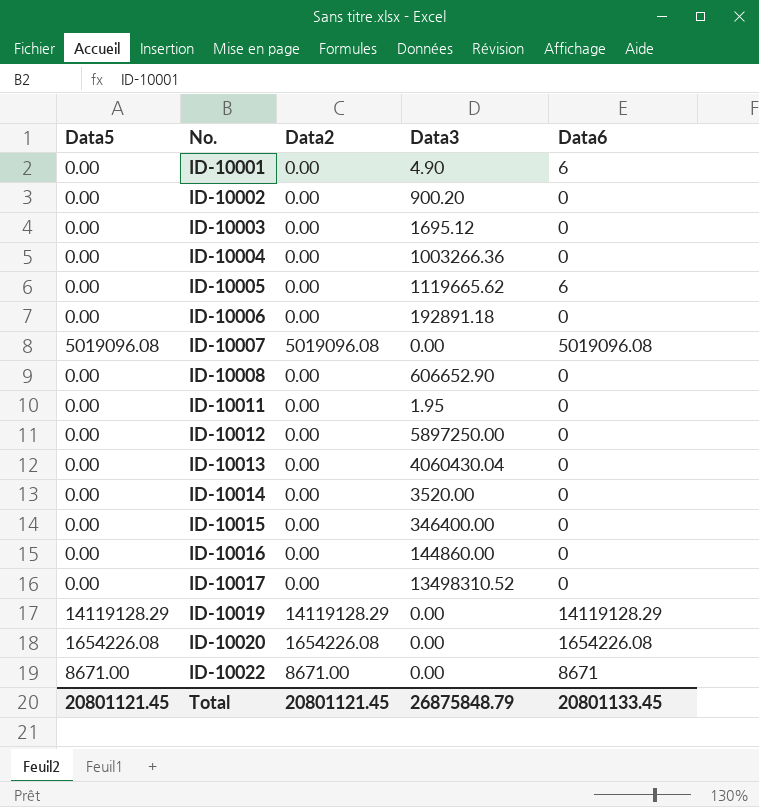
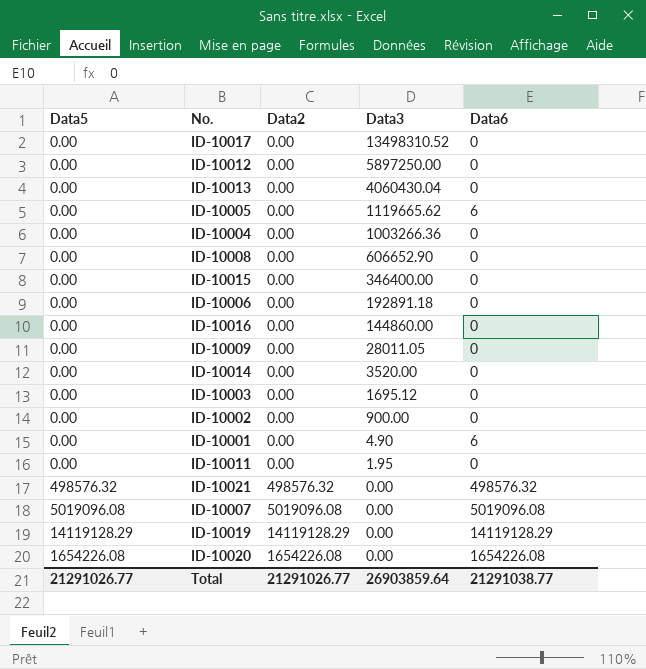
row order: No. ascending -> Data3 descending
row ID-10022: 8671.00 | 8671.00 | 0.00 | 8671 -> none
row ID-10009: none -> 0.00 | 0.00 | 28011.05 | 0
ID-10002 | Data3: 900.20 -> 900.00
row ID-10021: none -> 498576.32 | 498576.32 | 0.00 | 498576.32
Total | Data5: 20801121.45 -> 21291026.77
Total | Data2: 20801121.45 -> 21291026.77
Total | Data3: 26875848.79 -> 26903859.64
Total | Data6: 20801133.45 -> 21291038.77

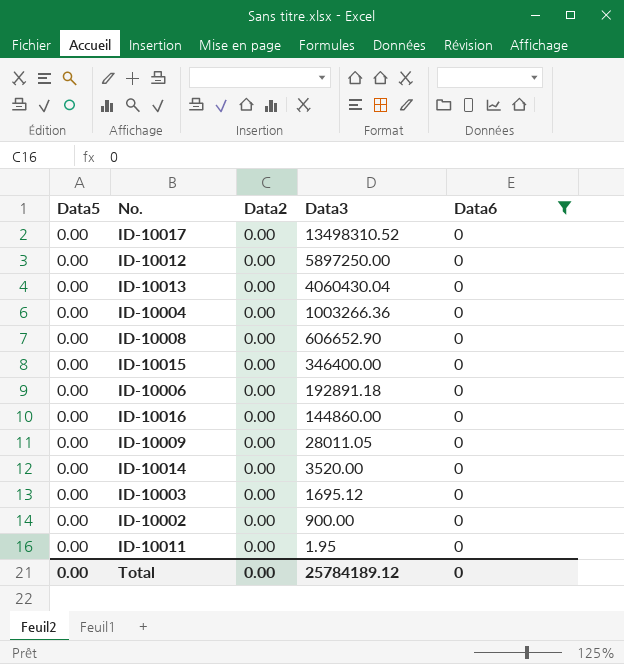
filter: none -> Data6 = 0
Total | Data5: 21291026.77 -> 0.00
Total | Data2: 21291026.77 -> 0.00
Total | Data3: 26903859.64 -> 25784189.12
Total | Data6: 21291038.77 -> 0

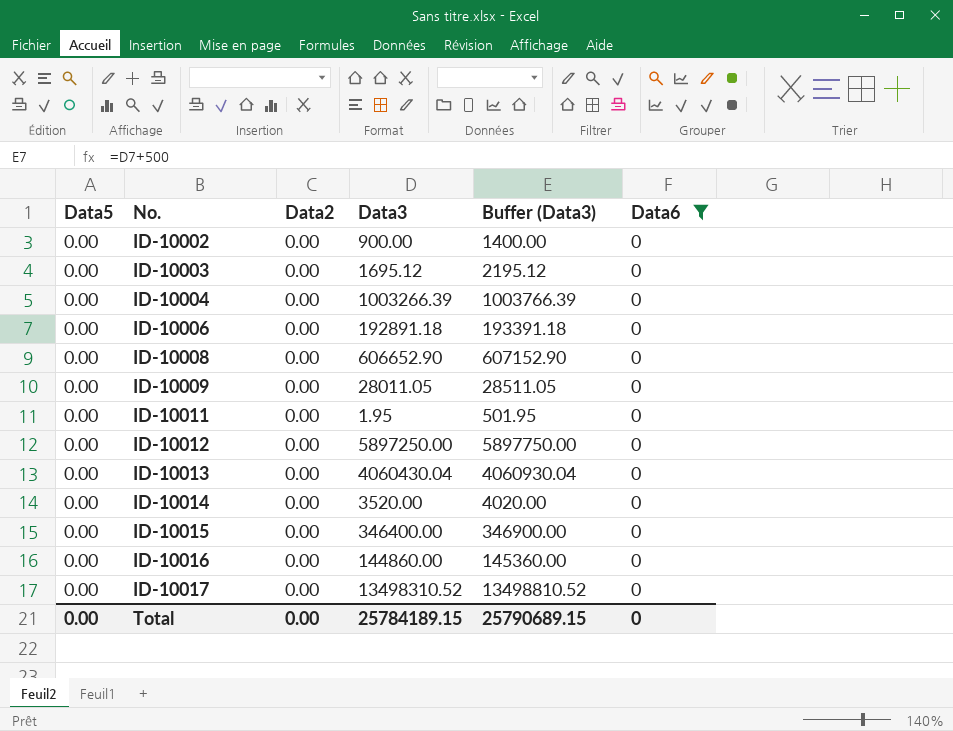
row order: Data3 descending -> No. ascending
column Buffer (Data3) | formula: none -> [Data3] + 500
ID-10004 | Data3: 1003266.36 -> 1003266.39
Total | Data3: 25784189.12 -> 25784189.15

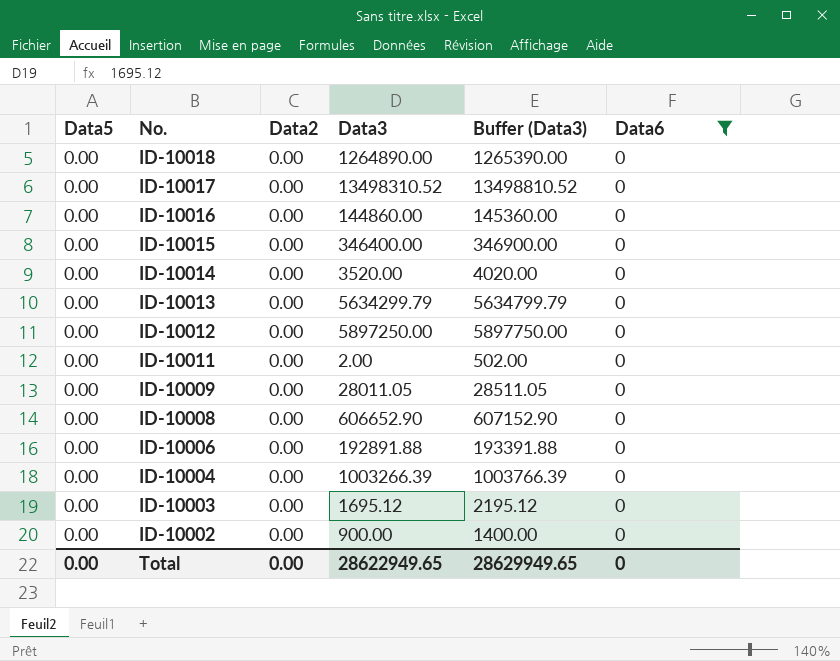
row order: No. ascending -> No. descending
row ID-10018: none -> 0.00 | 0.00 | 1264890.00 | 1265390.00 | 0
ID-10013 | Data3: 4060430.04 -> 5634299.79
ID-10013 | Buffer (Data3): 4060930.04 -> 5634799.79
ID-10011 | Data3: 1.95 -> 2.00
ID-10011 | Buffer (Data3): 501.95 -> 502.00
ID-10006 | Data3: 192891.18 -> 192891.88
ID-10006 | Buffer (Data3): 193391.18 -> 193391.88
Total | Data3: 25784189.15 -> 28622949.65
Total | Buffer (Data3): 25790689.15 -> 28629949.65

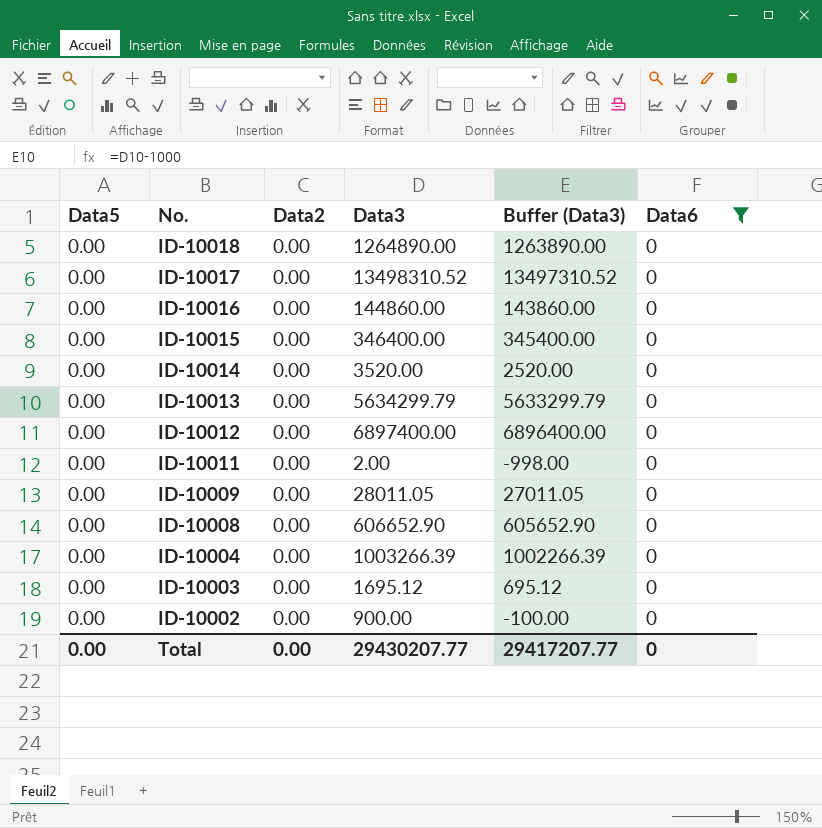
column Buffer (Data3) | formula: [Data3] + 500 -> [Data3] - 1000
row ID-10006: 0.00 | 0.00 | 192891.88 | 193391.88 | 0 -> none
ID-10012 | Data3: 5897250.00 -> 6897400.00
Total | Data3: 28622949.65 -> 29430207.77
Total | Buffer (Data3): 28629949.65 -> 29417207.77

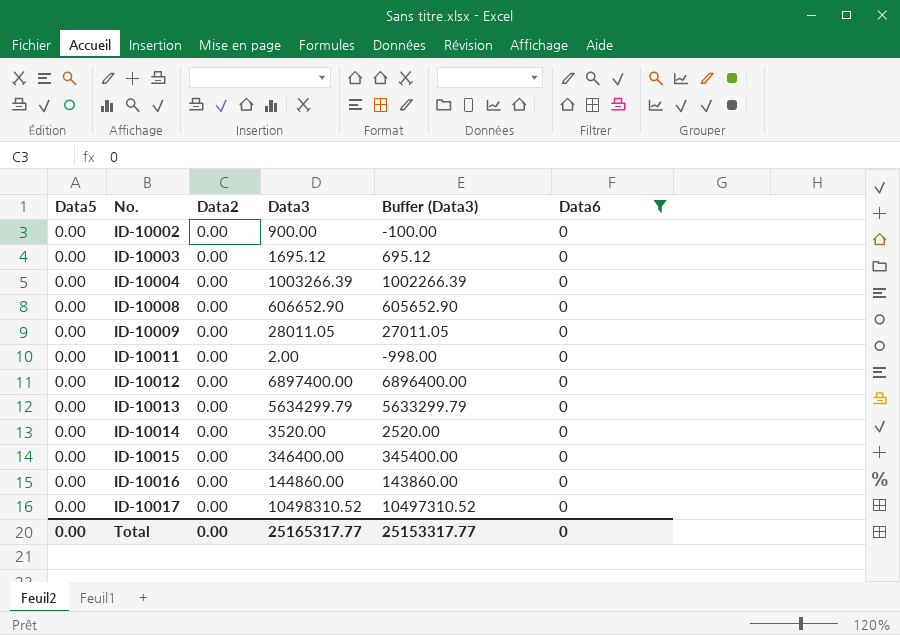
row order: No. descending -> No. ascending
row ID-10018: 0.00 | 0.00 | 1264890.00 | 1263890.00 | 0 -> none
ID-10017 | Data3: 13498310.52 -> 10498310.52
ID-10017 | Buffer (Data3): 13497310.52 -> 10497310.52
Total | Data3: 29430207.77 -> 25165317.77
Total | Buffer (Data3): 29417207.77 -> 25153317.77

